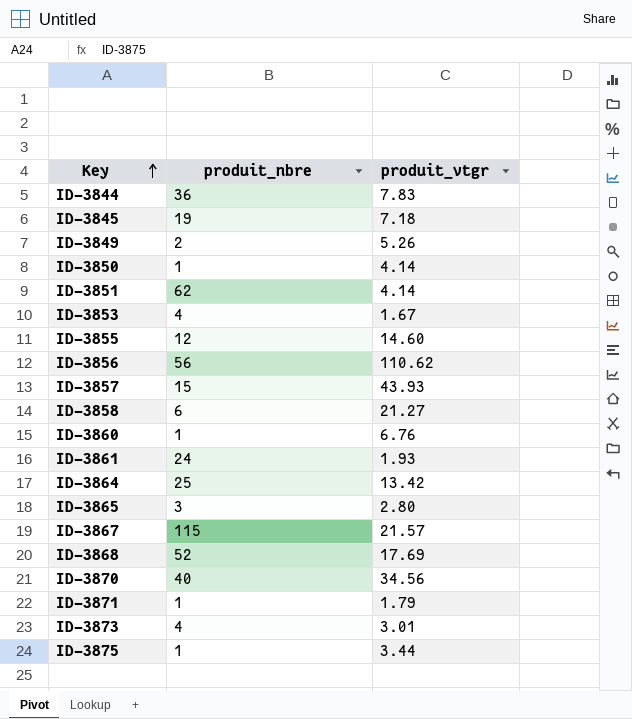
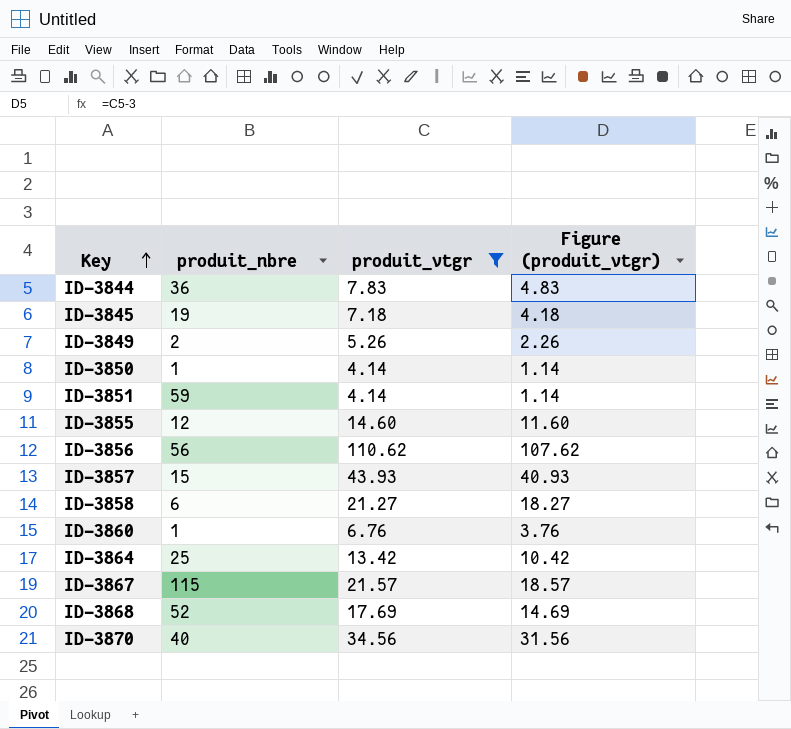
filter: none -> produit_vtgr >= 4.14
column Figure (produit_vtgr) | formula: none -> [produit_vtgr] - 3
ID-3851 | produit_nbre: 62 -> 59

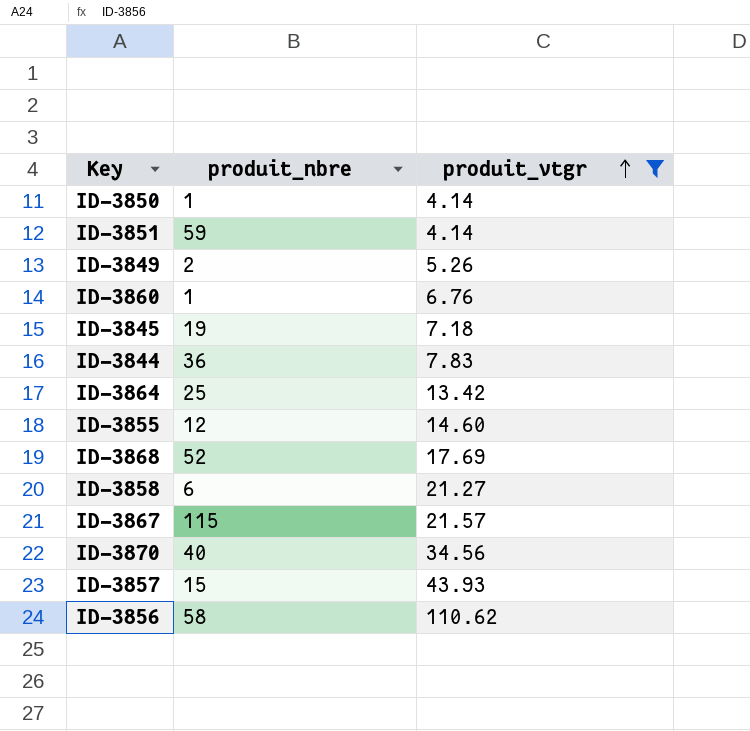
row order: Key ascending -> produit_vtgr ascending
column Figure (produit_vtgr) | formula: [produit_vtgr] - 3 -> none
ID-3856 | produit_nbre: 56 -> 58

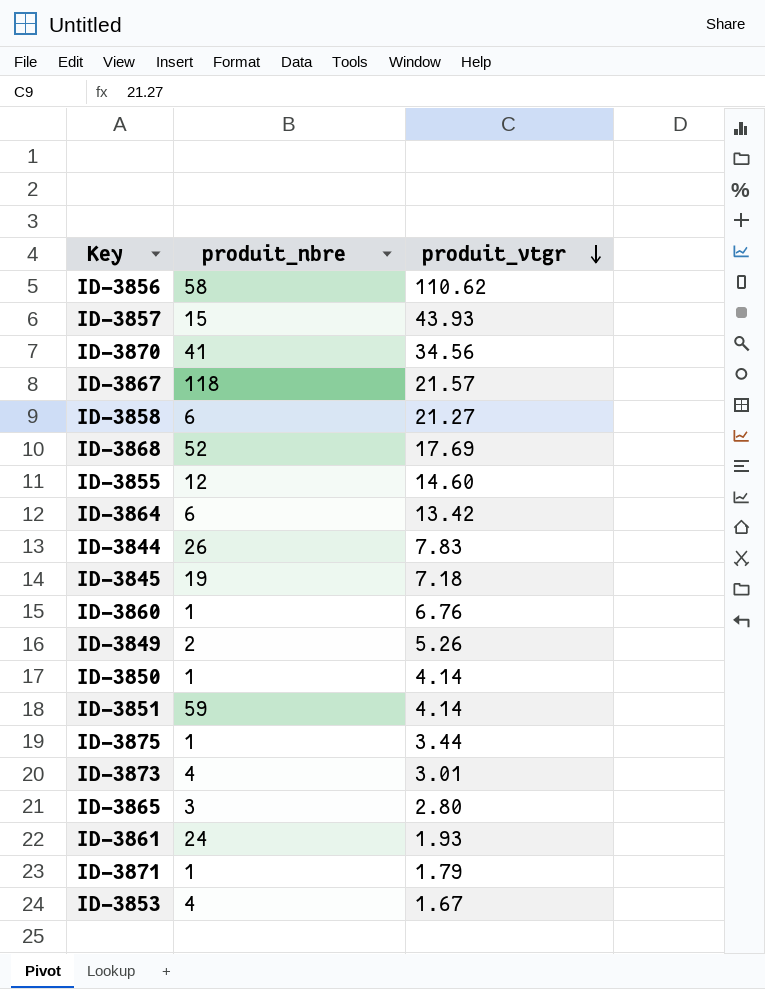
filter: produit_vtgr >= 4.14 -> none
row order: produit_vtgr ascending -> produit_vtgr descending
ID-3870 | produit_nbre: 40 -> 41
ID-3867 | produit_nbre: 115 -> 118
ID-3864 | produit_nbre: 25 -> 6
ID-3844 | produit_nbre: 36 -> 26

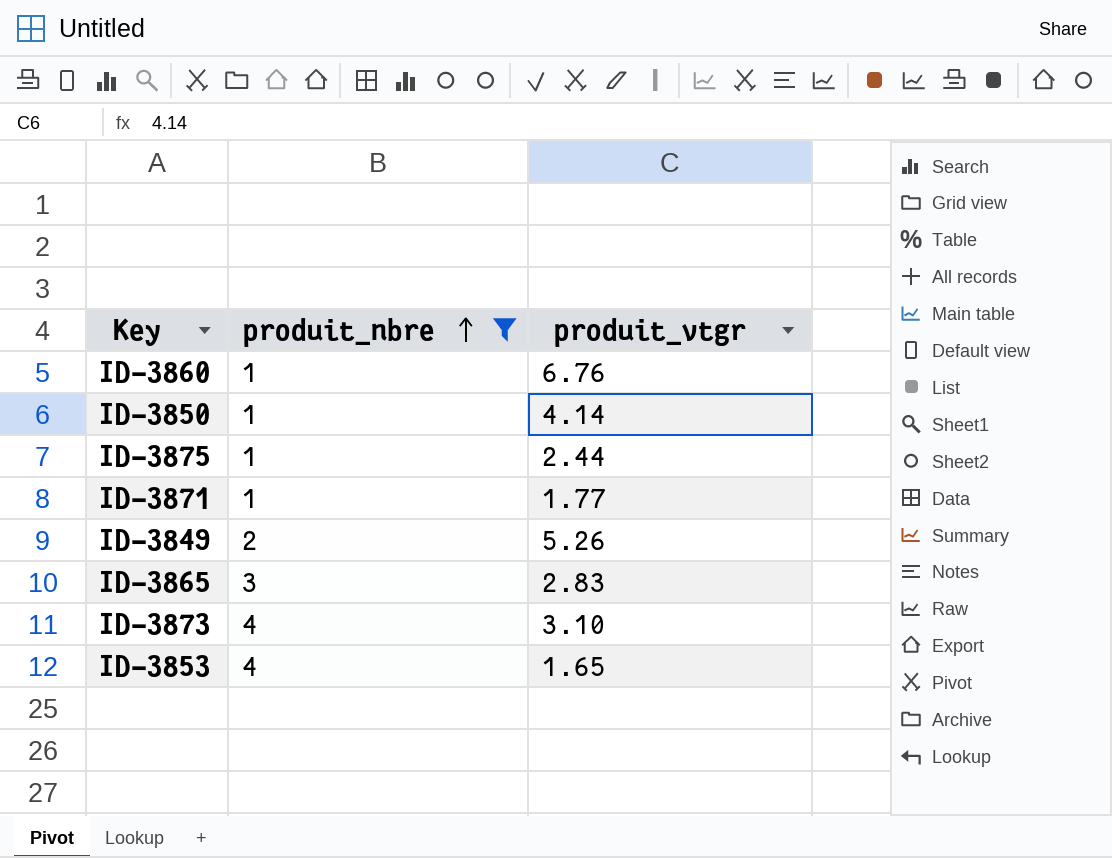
filter: none -> produit_nbre <= 4
row order: produit_vtgr descending -> produit_nbre ascending
ID-3875 | produit_vtgr: 3.44 -> 2.44
ID-3871 | produit_vtgr: 1.79 -> 1.77
ID-3865 | produit_vtgr: 2.80 -> 2.83
ID-3873 | produit_vtgr: 3.01 -> 3.10
ID-3853 | produit_vtgr: 1.67 -> 1.65

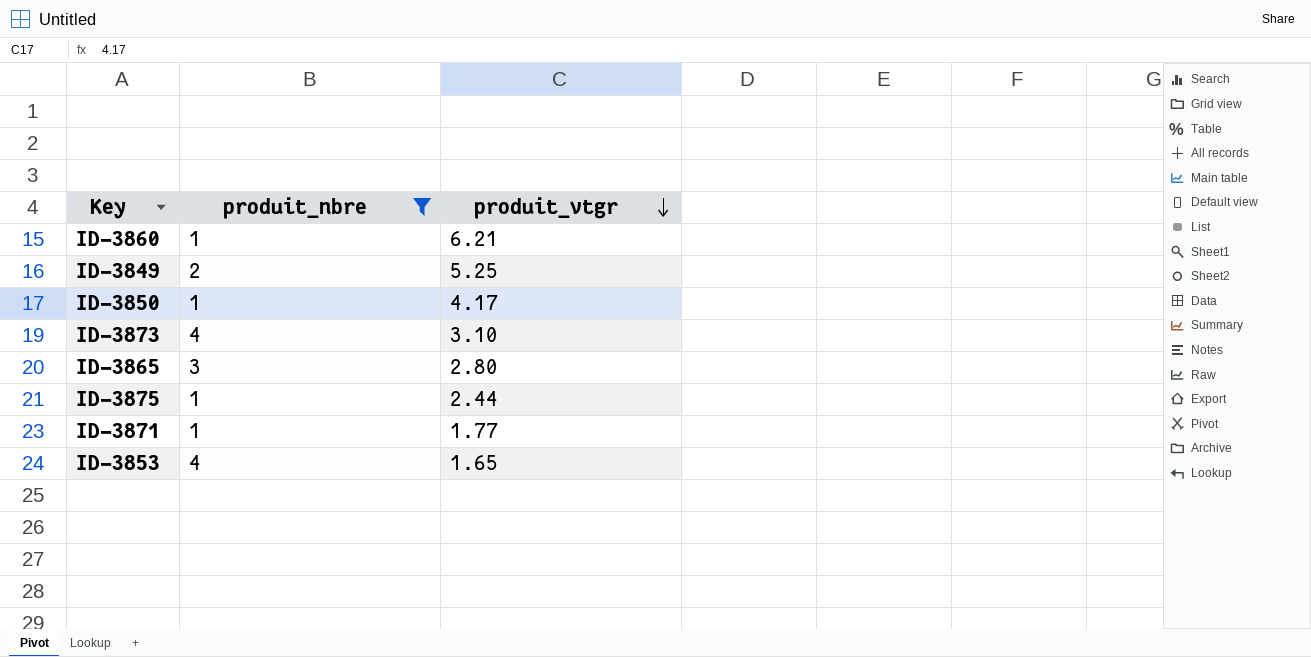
row order: produit_nbre ascending -> produit_vtgr descending
ID-3860 | produit_vtgr: 6.76 -> 6.21
ID-3849 | produit_vtgr: 5.26 -> 5.25
ID-3850 | produit_vtgr: 4.14 -> 4.17
ID-3865 | produit_vtgr: 2.83 -> 2.80

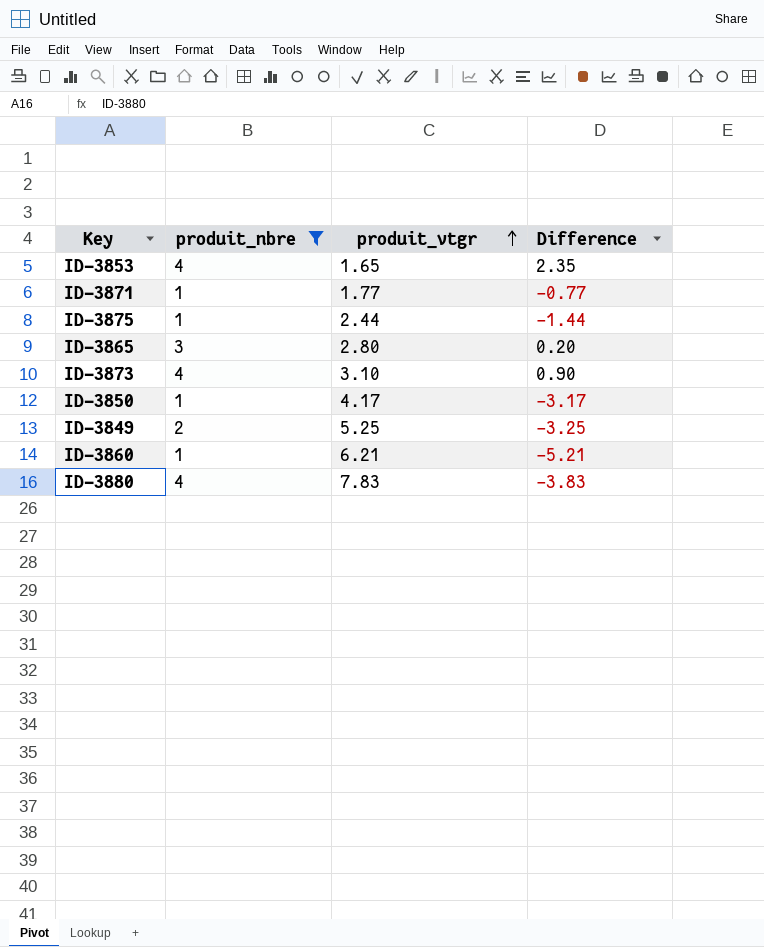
row order: produit_vtgr descending -> produit_vtgr ascending
column Difference | formula: none -> [produit_nbre] - [produit_vtgr]
row ID-3880: none -> 4 | 7.83 | -3.83

